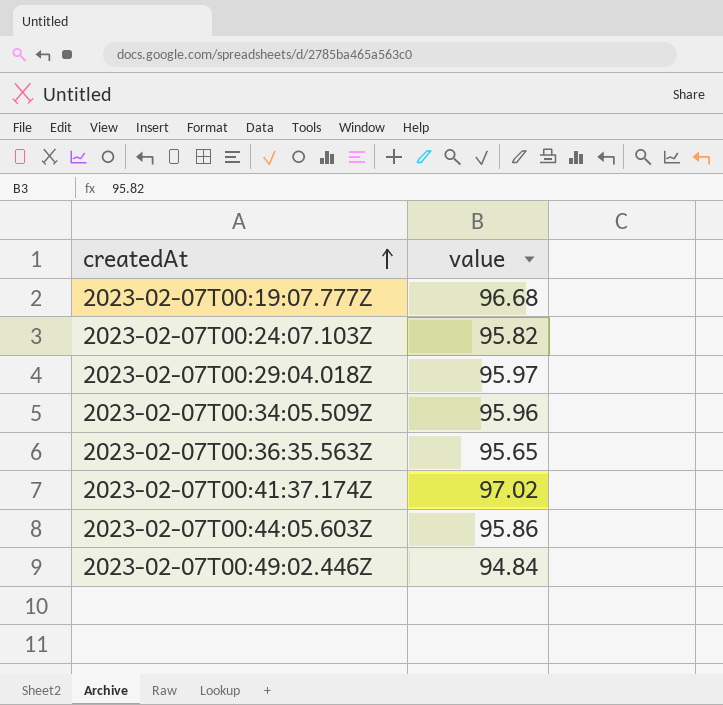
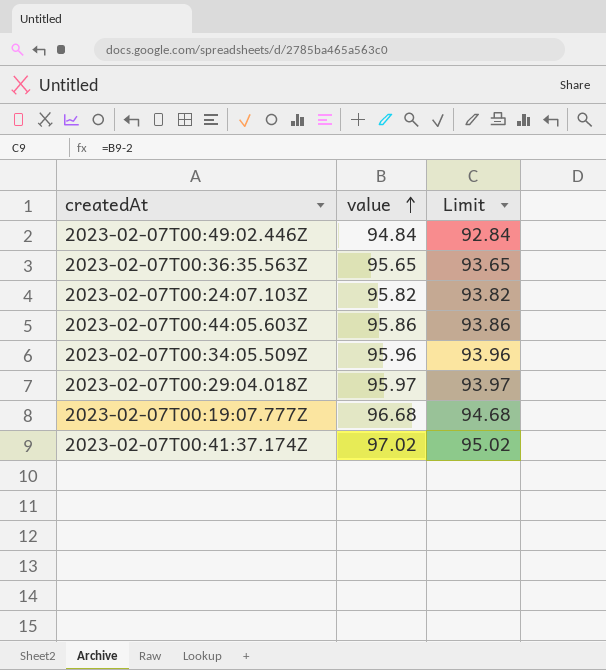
row order: createdAt ascending -> value ascending
column Limit | formula: none -> [value] - 2

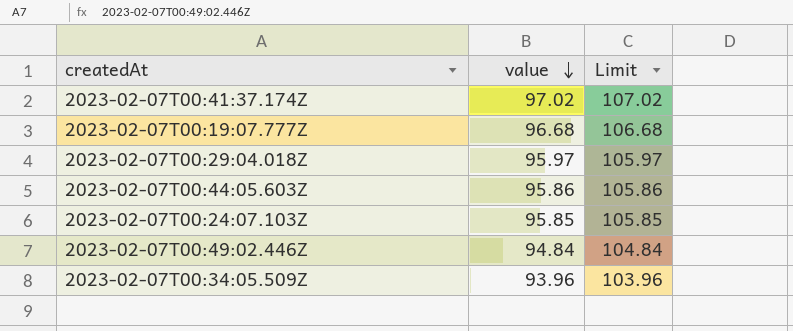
row order: value ascending -> value descending
column Limit | formula: [value] - 2 -> [value] + 10
row 2023-02-07T00:36:35.563Z: 95.65 | 93.65 -> none
2023-02-07T00:24:07.103Z | value: 95.82 -> 95.85
2023-02-07T00:34:05.509Z | value: 95.96 -> 93.96

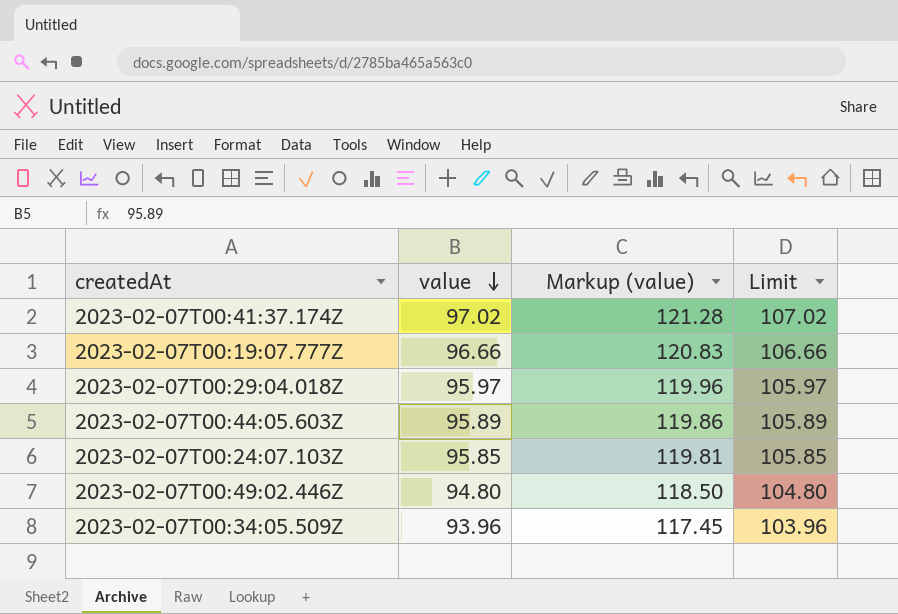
column Markup (value) | formula: none -> [value] * 1.25
2023-02-07T00:19:07.777Z | value: 96.68 -> 96.66
2023-02-07T00:19:07.777Z | Limit: 106.68 -> 106.66
2023-02-07T00:44:05.603Z | value: 95.86 -> 95.89
2023-02-07T00:44:05.603Z | Limit: 105.86 -> 105.89
2023-02-07T00:49:02.446Z | value: 94.84 -> 94.80
2023-02-07T00:49:02.446Z | Limit: 104.84 -> 104.80

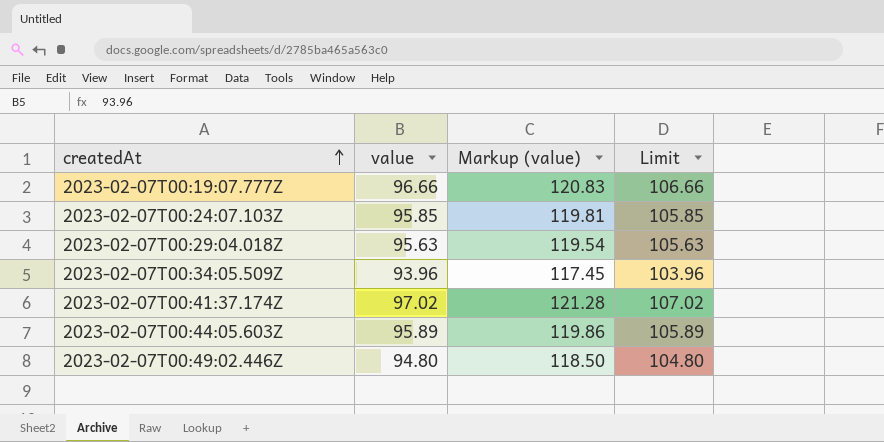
row order: value descending -> createdAt ascending
2023-02-07T00:29:04.018Z | value: 95.97 -> 95.63
2023-02-07T00:29:04.018Z | Markup (value): 119.96 -> 119.54
2023-02-07T00:29:04.018Z | Limit: 105.97 -> 105.63

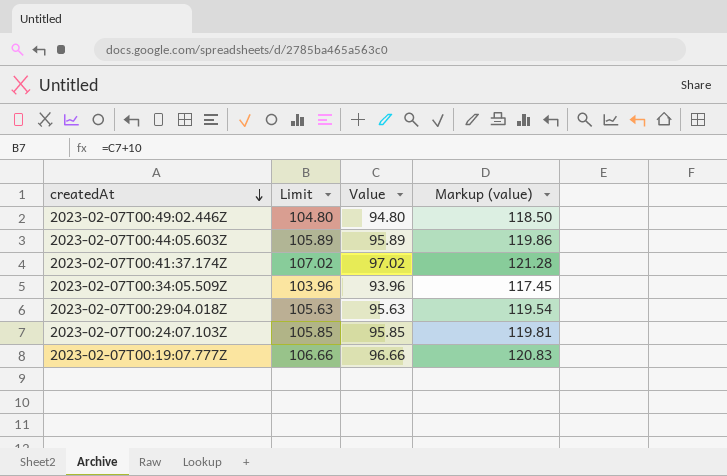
row order: createdAt ascending -> createdAt descending
column Limit | position: 4 -> 2
column name: value -> Value

